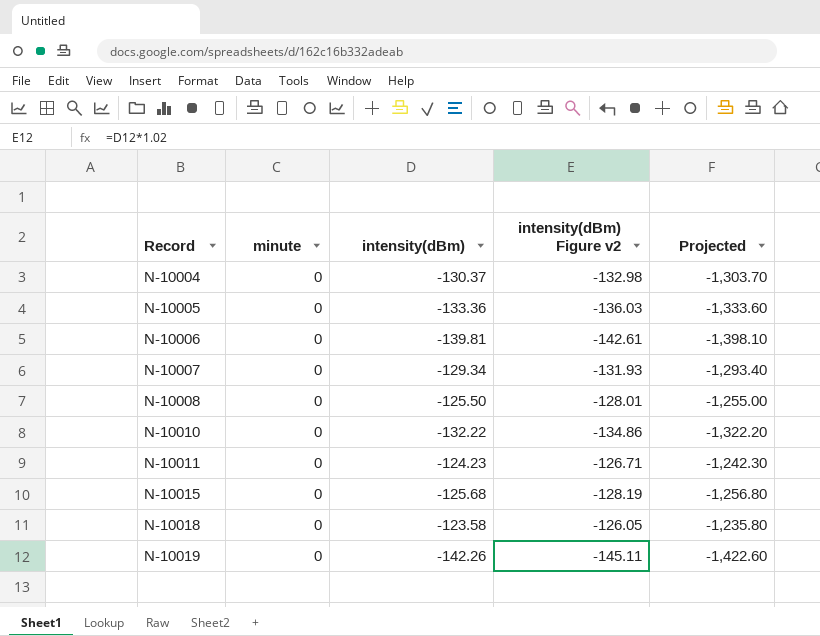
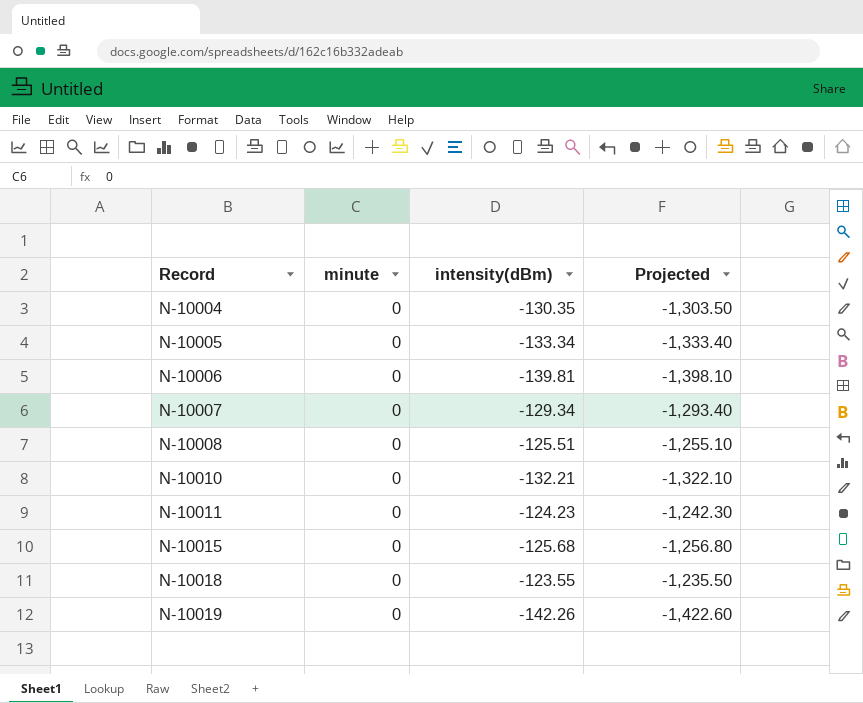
column intensity(dBm) Figure v2 | formula: [intensity(dBm)] * 1.02 -> none
N-10004 | intensity(dBm): -130.37 -> -130.35
N-10004 | Projected: -1,303.70 -> -1,303.50
N-10005 | intensity(dBm): -133.36 -> -133.34
N-10005 | Projected: -1,333.60 -> -1,333.40
N-10008 | intensity(dBm): -125.50 -> -125.51
N-10008 | Projected: -1,255.00 -> -1,255.10
N-10010 | intensity(dBm): -132.22 -> -132.21
N-10010 | Projected: -1,322.20 -> -1,322.10
N-10018 | intensity(dBm): -123.58 -> -123.55
N-10018 | Projected: -1,235.80 -> -1,235.50

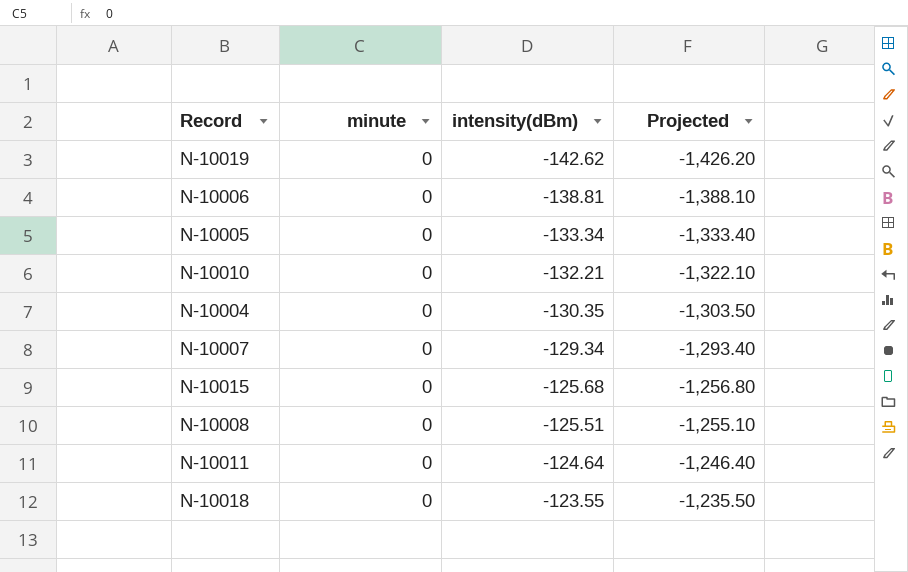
row order: Record ascending -> intensity(dBm) ascending
N-10019 | intensity(dBm): -142.26 -> -142.62
N-10019 | Projected: -1,422.60 -> -1,426.20
N-10006 | intensity(dBm): -139.81 -> -138.81
N-10006 | Projected: -1,398.10 -> -1,388.10
N-10011 | intensity(dBm): -124.23 -> -124.64
N-10011 | Projected: -1,242.30 -> -1,246.40

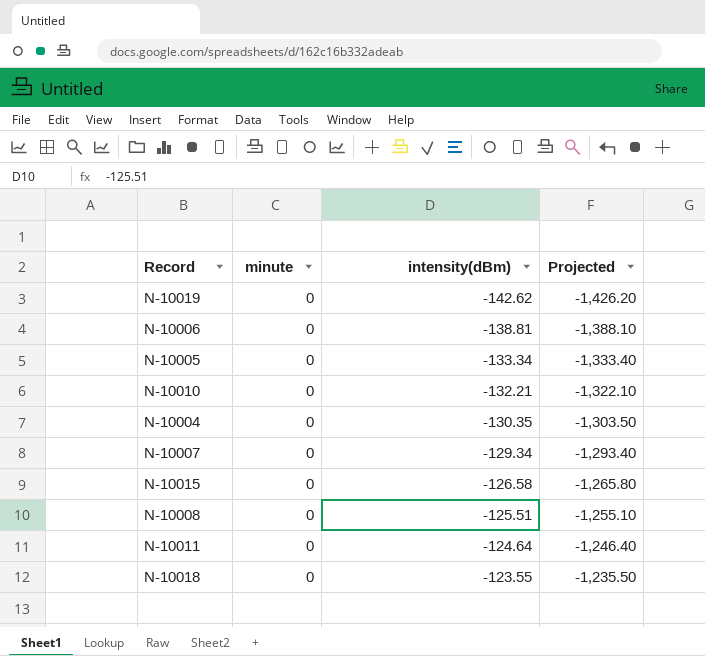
N-10015 | intensity(dBm): -125.68 -> -126.58
N-10015 | Projected: -1,256.80 -> -1,265.80

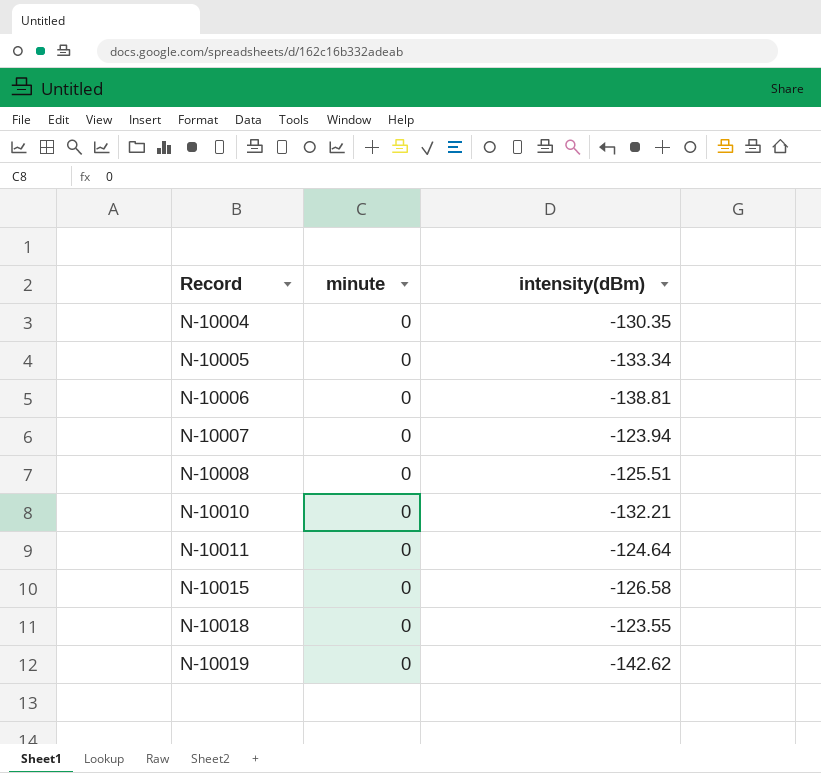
row order: intensity(dBm) ascending -> Record ascending
column Projected | formula: [intensity(dBm)] * 10 -> none
N-10007 | intensity(dBm): -129.34 -> -123.94

